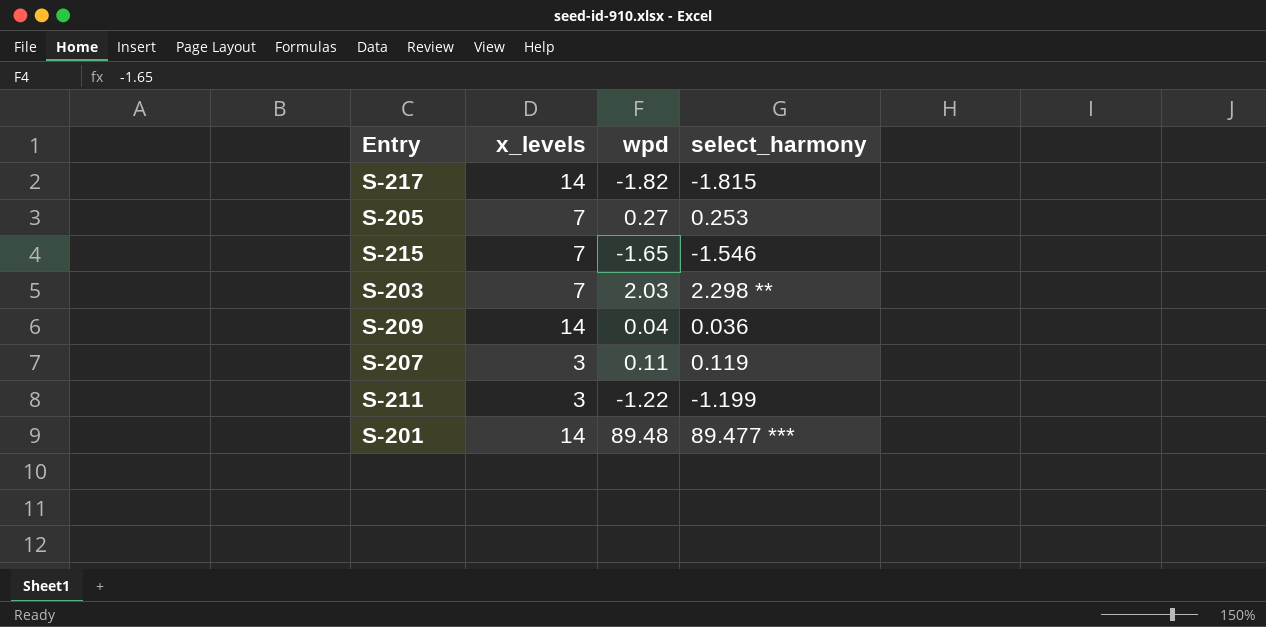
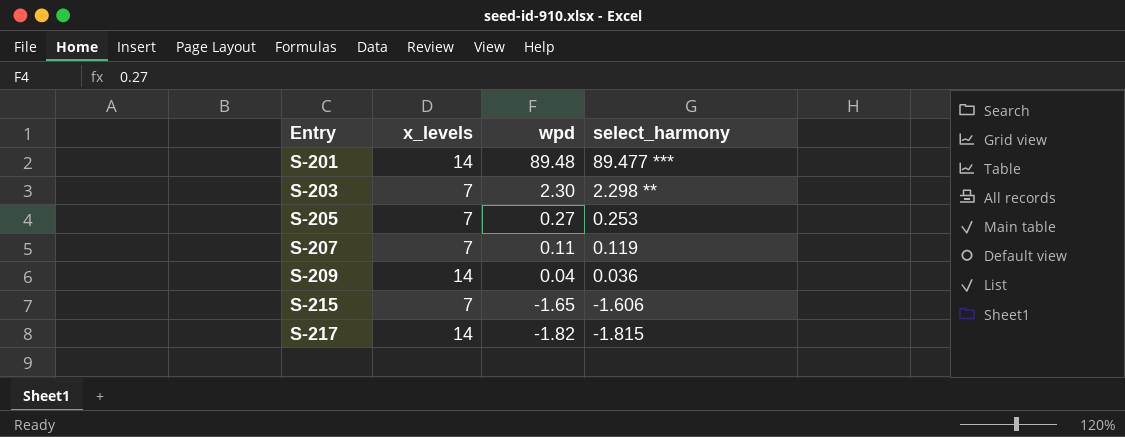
row order: none -> Entry ascending
row S-211: 3 | -1.22 | -1.199 -> none
S-203 | wpd: 2.03 -> 2.30
S-207 | x_levels: 3 -> 7
S-215 | select_harmony: -1.546 -> -1.606

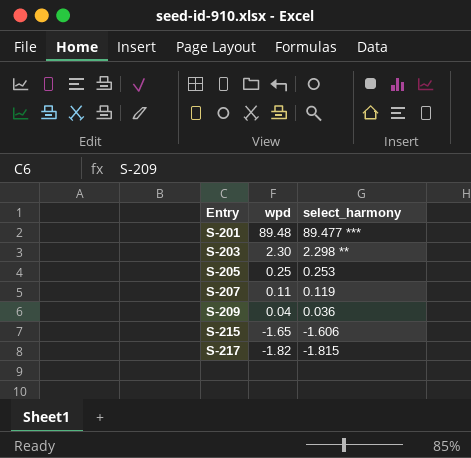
column x_levels | position: 2 -> none
S-205 | wpd: 0.27 -> 0.25

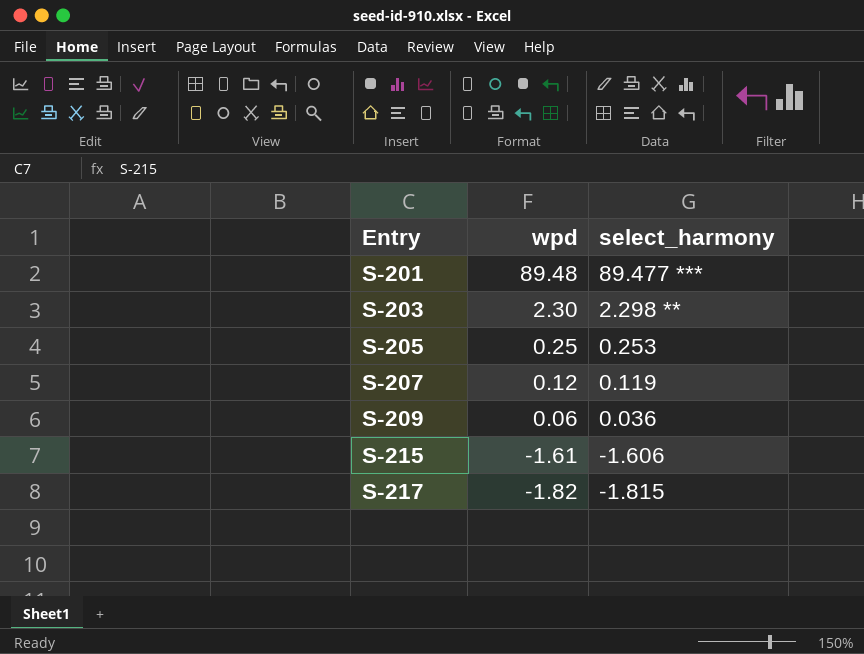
S-207 | wpd: 0.11 -> 0.12
S-209 | wpd: 0.04 -> 0.06
S-215 | wpd: -1.65 -> -1.61

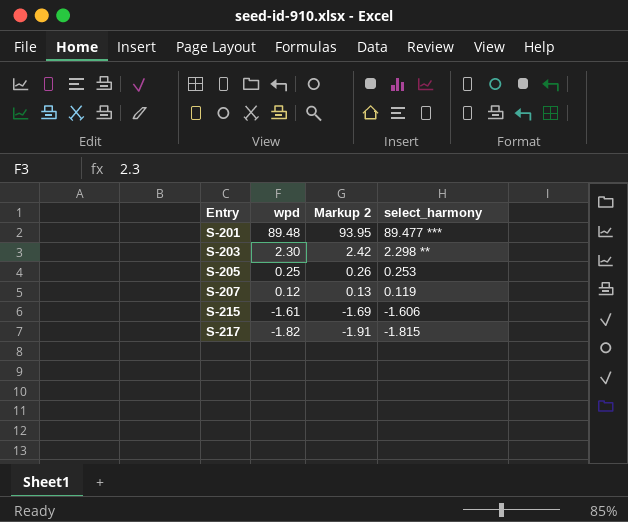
column Markup 2 | formula: none -> [wpd] * 1.05
row S-209: 0.06 | 0.036 -> none

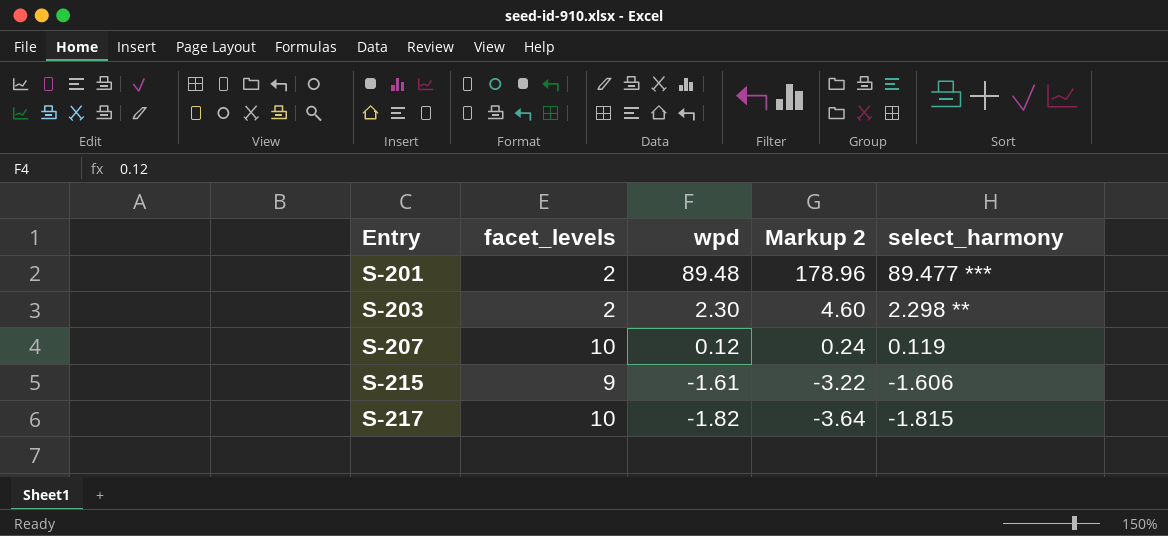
column facet_levels | position: none -> 2
column Markup 2 | formula: [wpd] * 1.05 -> [wpd] * 2
row S-205: 0.25 | 0.26 | 0.253 -> none

